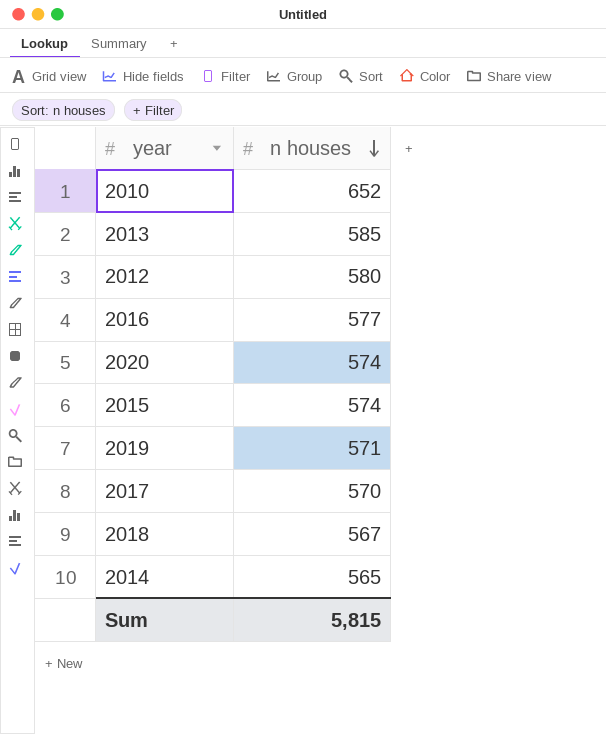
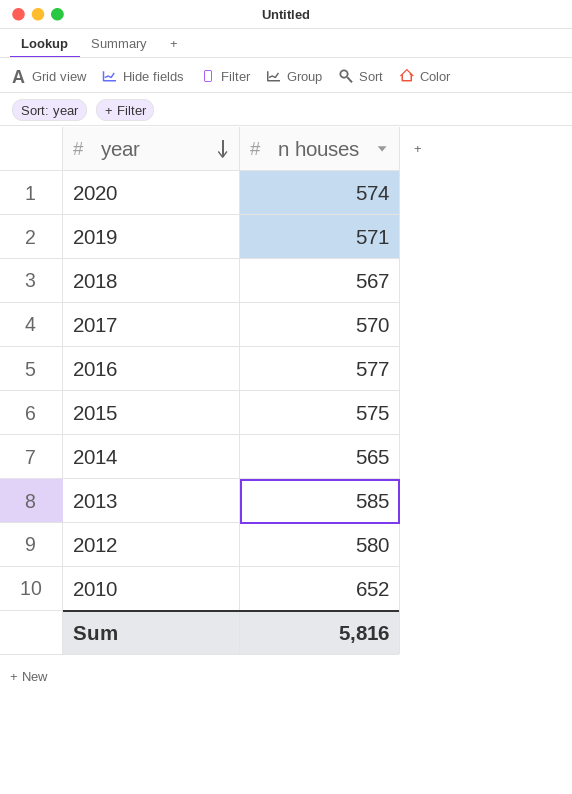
row order: n houses descending -> year descending
2015 | n houses: 574 -> 575
Sum | n houses: 5,815 -> 5,816

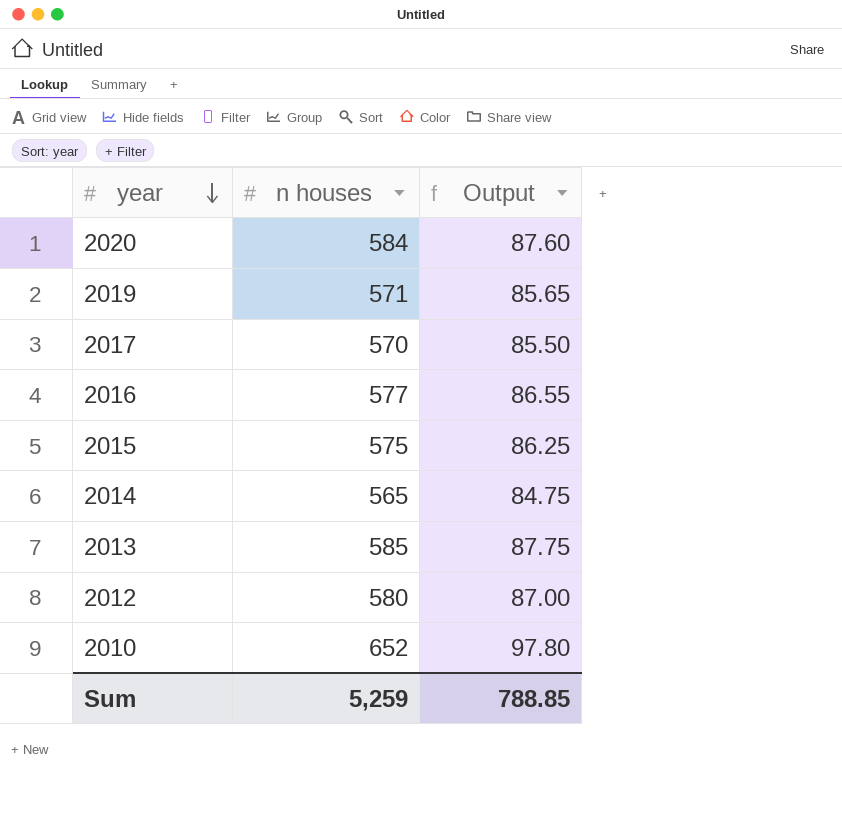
column Output | formula: none -> [n houses] * 0.15
row 2018: 567 -> none
2020 | n houses: 574 -> 584
Sum | n houses: 5,816 -> 5,259

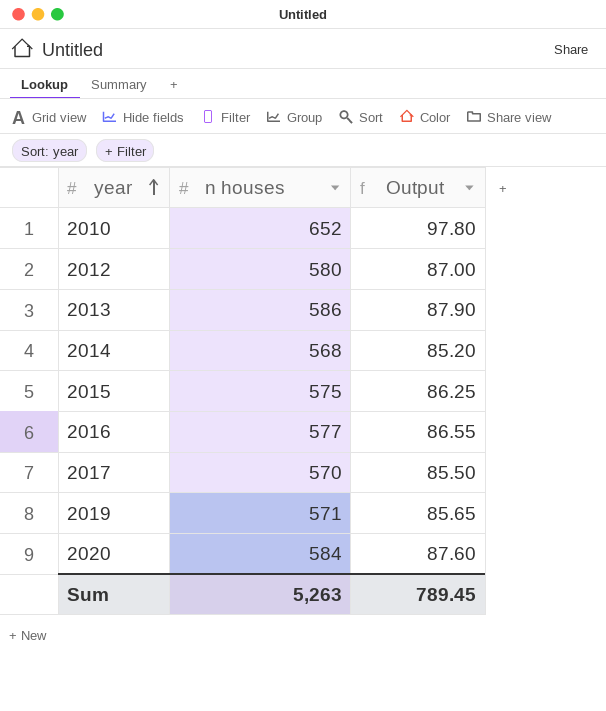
row order: year descending -> year ascending
2013 | n houses: 585 -> 586
2013 | Output: 87.75 -> 87.90
2014 | n houses: 565 -> 568
2014 | Output: 84.75 -> 85.20
Sum | n houses: 5,259 -> 5,263
Sum | Output: 788.85 -> 789.45

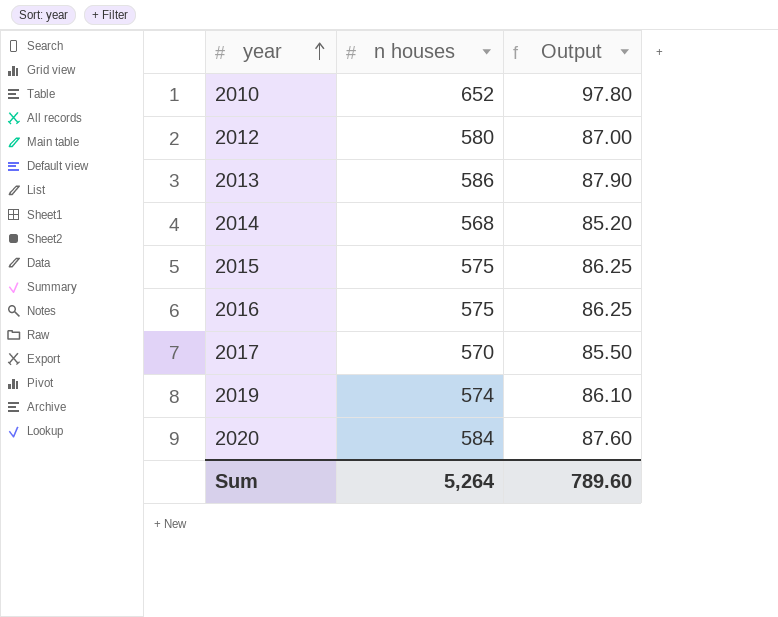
2016 | n houses: 577 -> 575
2016 | Output: 86.55 -> 86.25
2019 | n houses: 571 -> 574
2019 | Output: 85.65 -> 86.10
Sum | n houses: 5,263 -> 5,264
Sum | Output: 789.45 -> 789.60

